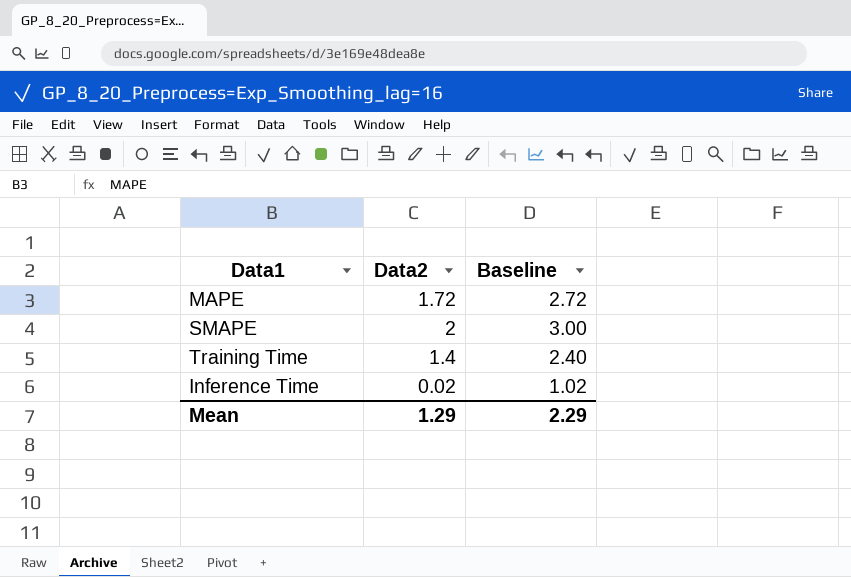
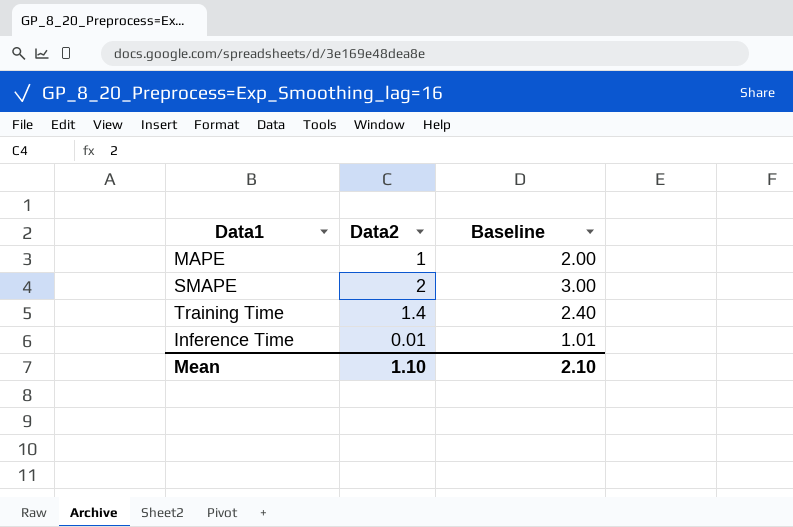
MAPE | Data2: 1.72 -> 1
MAPE | Baseline: 2.72 -> 2.00
Inference Time | Data2: 0.02 -> 0.01
Inference Time | Baseline: 1.02 -> 1.01
Mean | Data2: 1.29 -> 1.10
Mean | Baseline: 2.29 -> 2.10

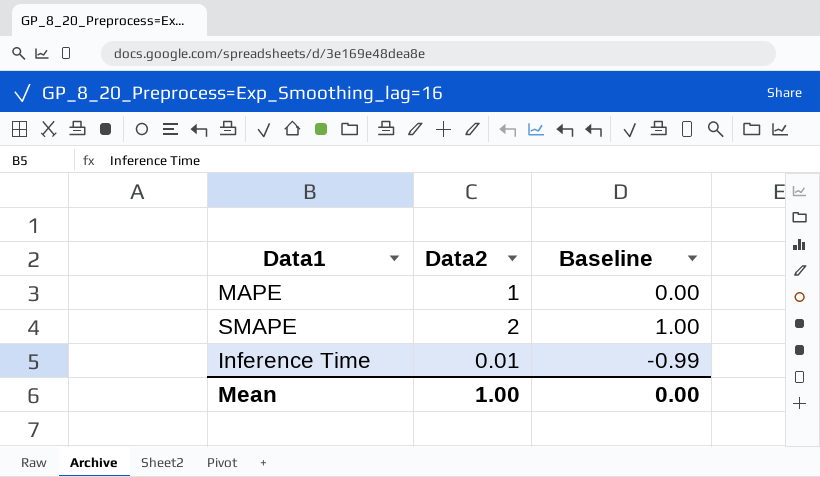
column Baseline | formula: [Data2] + 1 -> [Data2] - 1
row Training Time: 1.4 | 2.40 -> none
Mean | Data2: 1.10 -> 1.00
Mean | Baseline: 2.10 -> 0.00

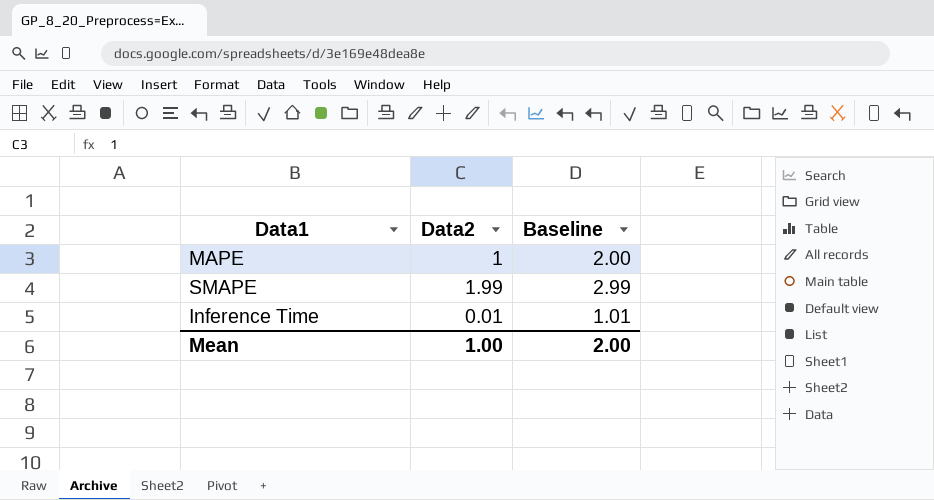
column Baseline | formula: [Data2] - 1 -> [Data2] + 1
SMAPE | Data2: 2 -> 1.99
Mean | Baseline: 0.00 -> 2.00

